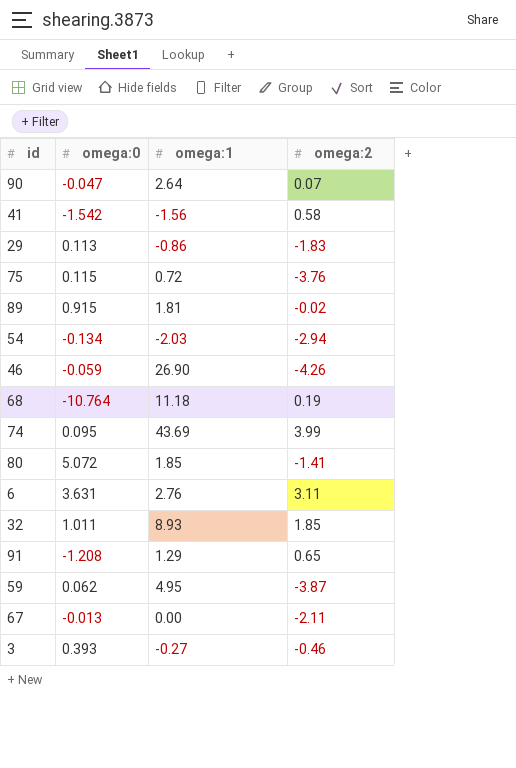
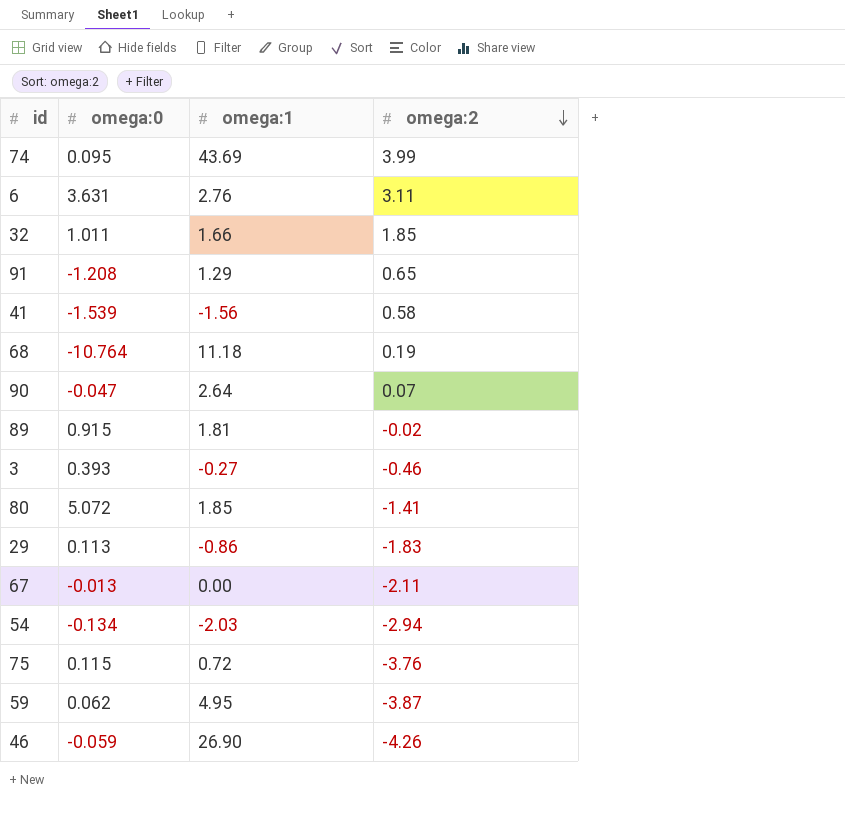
row order: none -> omega:2 descending
32 | omega:1: 8.93 -> 1.66
41 | omega:0: -1.542 -> -1.539

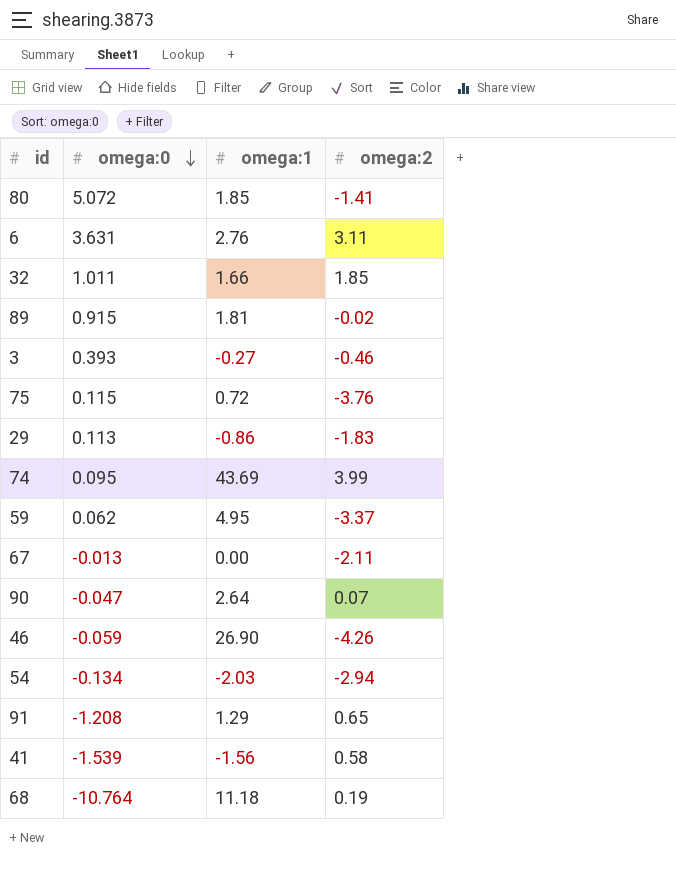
row order: omega:2 descending -> omega:0 descending
59 | omega:2: -3.87 -> -3.37

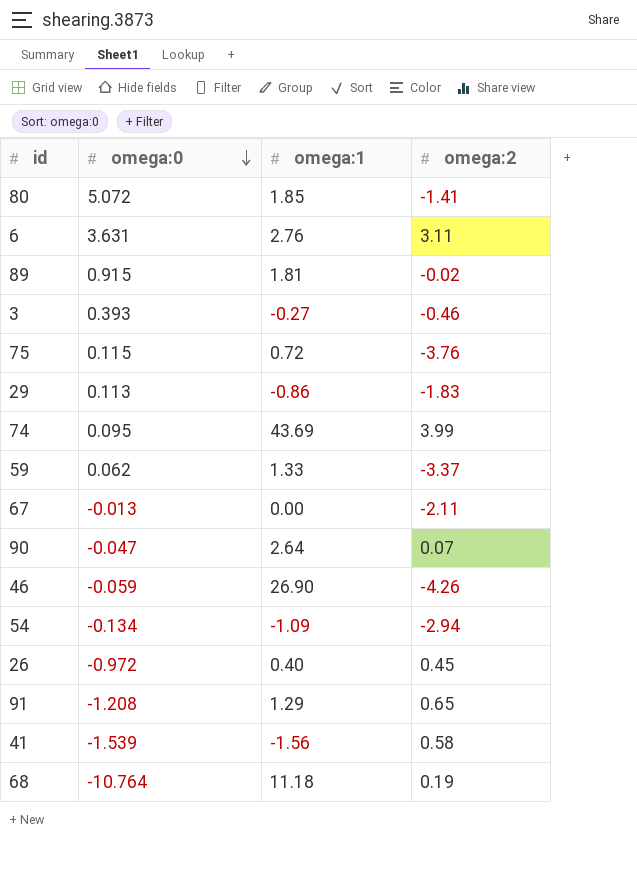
row 32: 1.011 | 1.66 | 1.85 -> none
59 | omega:1: 4.95 -> 1.33
54 | omega:1: -2.03 -> -1.09
row 26: none -> -0.972 | 0.40 | 0.45

